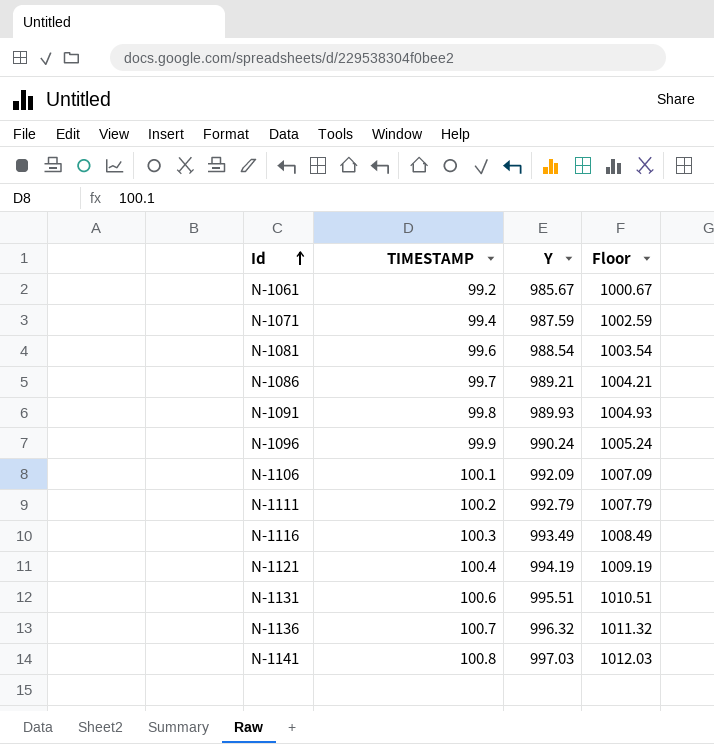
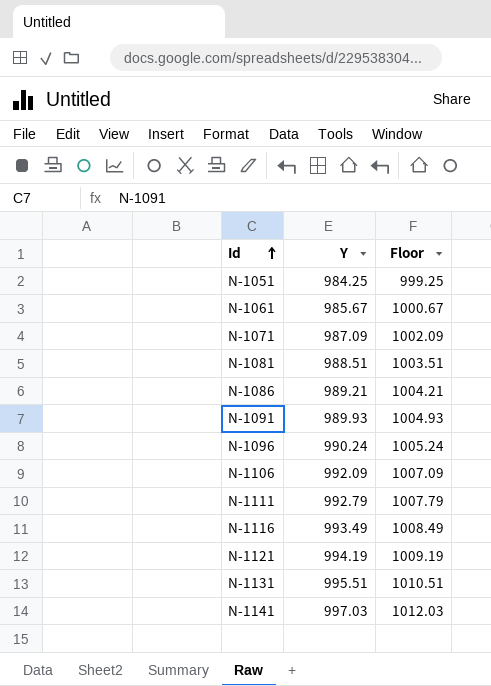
column TIMESTAMP | position: 2 -> none
row N-1136: 100.7 | 996.32 | 1011.32 -> none
row N-1051: none -> 984.25 | 999.25
N-1071 | Y: 987.59 -> 987.09
N-1071 | Floor: 1002.59 -> 1002.09
N-1081 | Y: 988.54 -> 988.51
N-1081 | Floor: 1003.54 -> 1003.51

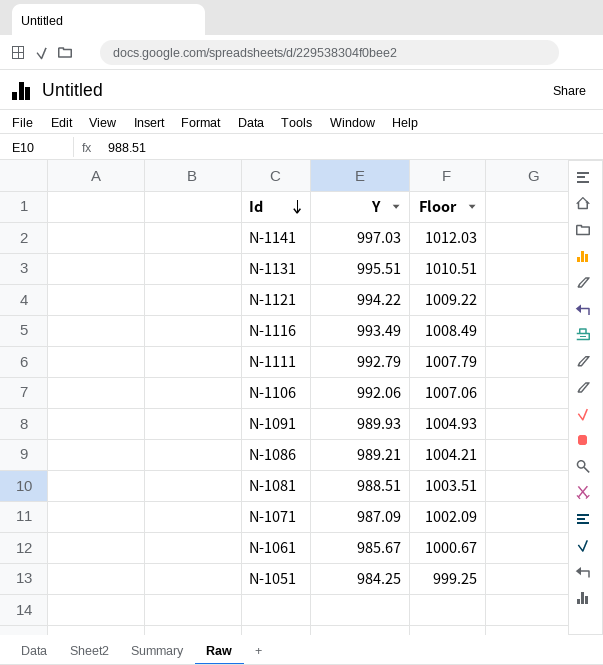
row order: Id ascending -> Id descending
row N-1096: 990.24 | 1005.24 -> none
N-1121 | Y: 994.19 -> 994.22
N-1121 | Floor: 1009.19 -> 1009.22
N-1106 | Y: 992.09 -> 992.06
N-1106 | Floor: 1007.09 -> 1007.06

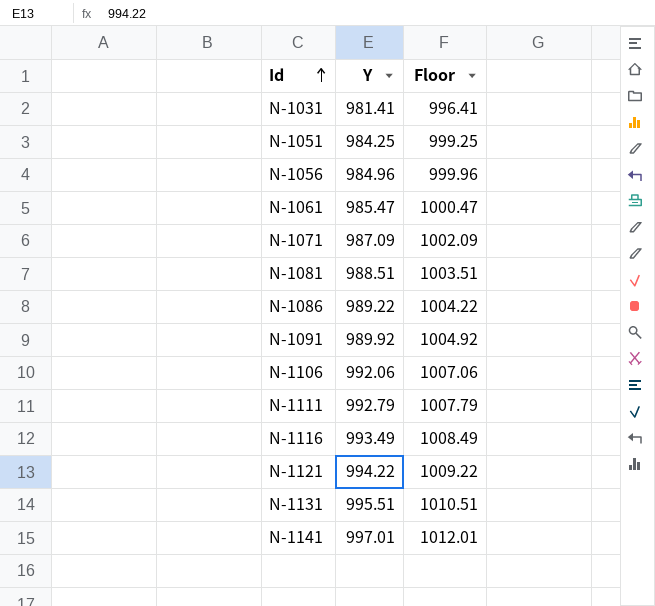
row order: Id descending -> Id ascending
row N-1031: none -> 981.41 | 996.41
row N-1056: none -> 984.96 | 999.96
N-1061 | Y: 985.67 -> 985.47
N-1061 | Floor: 1000.67 -> 1000.47
N-1086 | Y: 989.21 -> 989.22
N-1086 | Floor: 1004.21 -> 1004.22
N-1091 | Y: 989.93 -> 989.92
N-1091 | Floor: 1004.93 -> 1004.92
N-1141 | Y: 997.03 -> 997.01
N-1141 | Floor: 1012.03 -> 1012.01

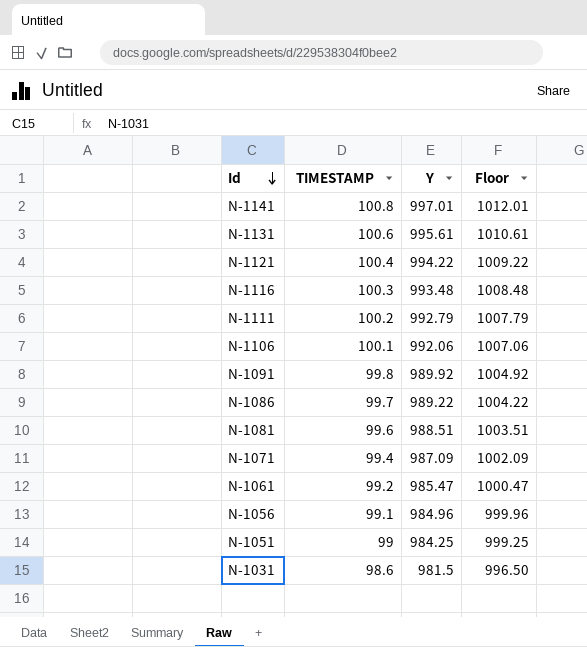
row order: Id ascending -> Id descending
column TIMESTAMP | position: none -> 2
N-1131 | Y: 995.51 -> 995.61
N-1131 | Floor: 1010.51 -> 1010.61
N-1116 | Y: 993.49 -> 993.48
N-1116 | Floor: 1008.49 -> 1008.48
N-1031 | Y: 981.41 -> 981.5
N-1031 | Floor: 996.41 -> 996.50

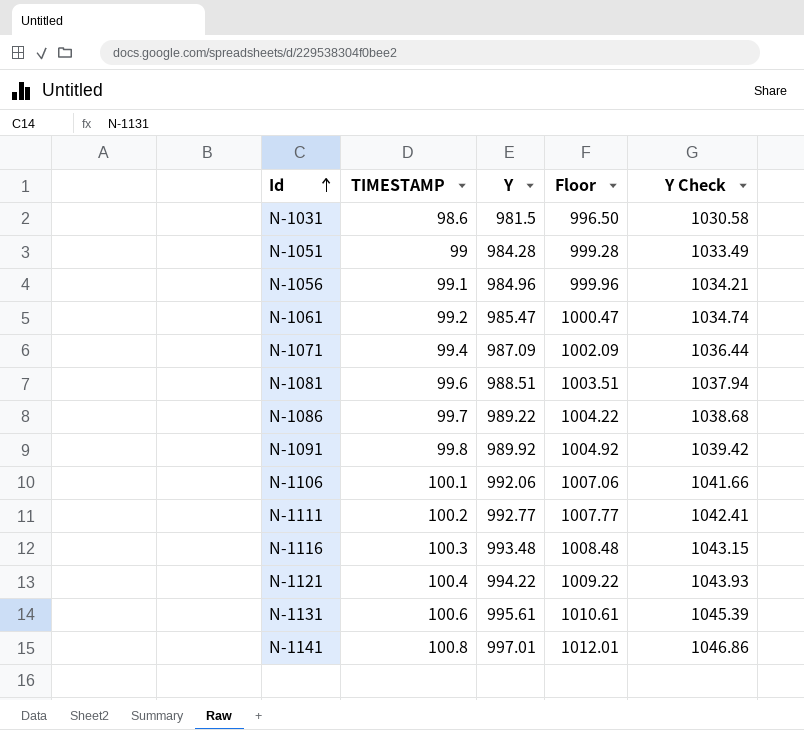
row order: Id descending -> Id ascending
column Y Check | formula: none -> [Y] * 1.05
N-1051 | Y: 984.25 -> 984.28
N-1051 | Floor: 999.25 -> 999.28
N-1111 | Y: 992.79 -> 992.77
N-1111 | Floor: 1007.79 -> 1007.77

